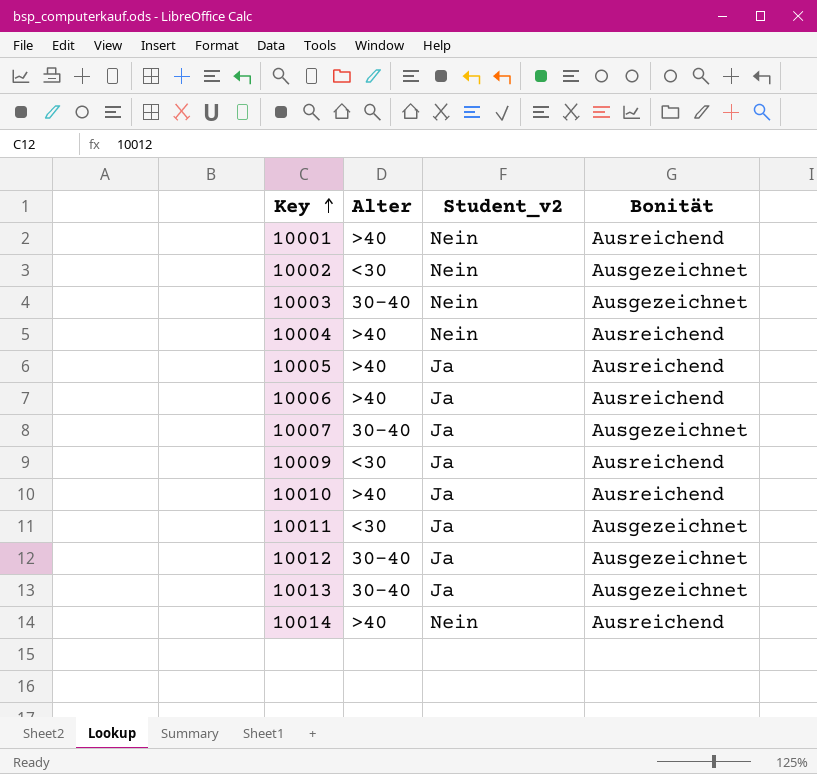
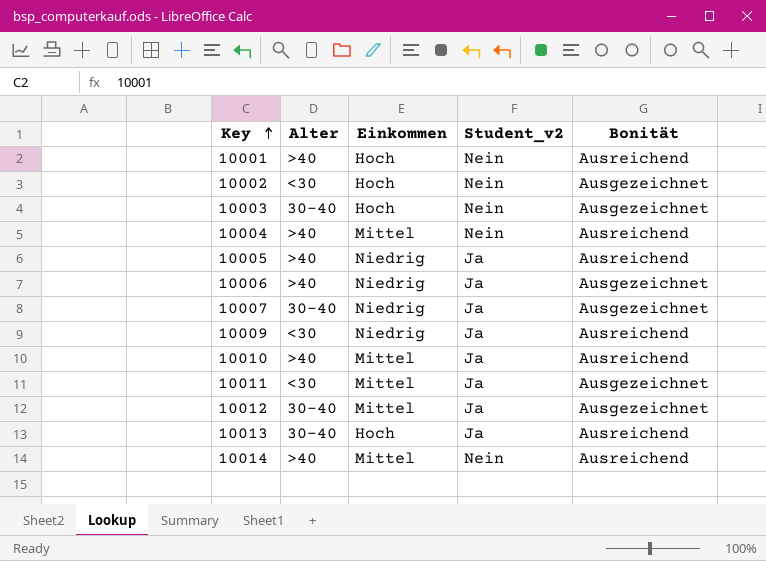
column Einkommen | position: none -> 3
10006 | Bonität: Ausreichend -> Ausgezeichnet
10013 | Bonität: Ausgezeichnet -> Ausreichend

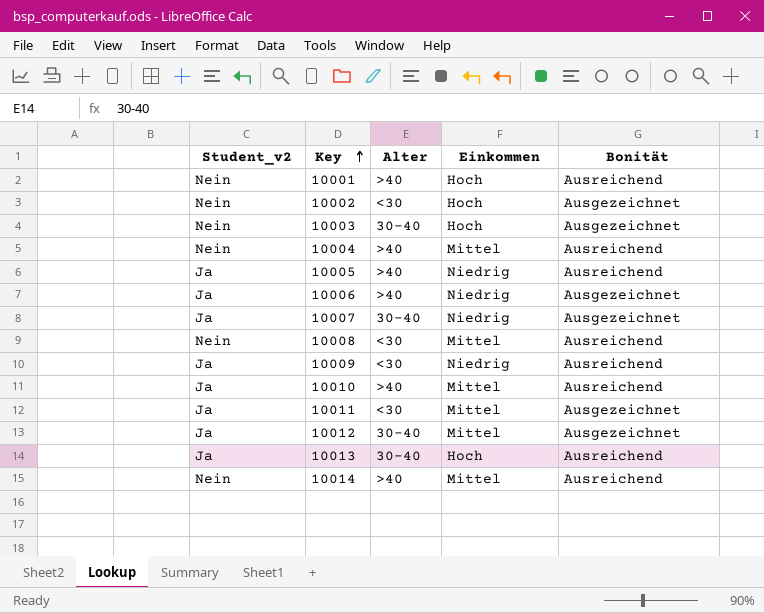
column Student_v2 | position: 4 -> 1
row 10008: none -> Nein | <30 | Mittel | Ausreichend

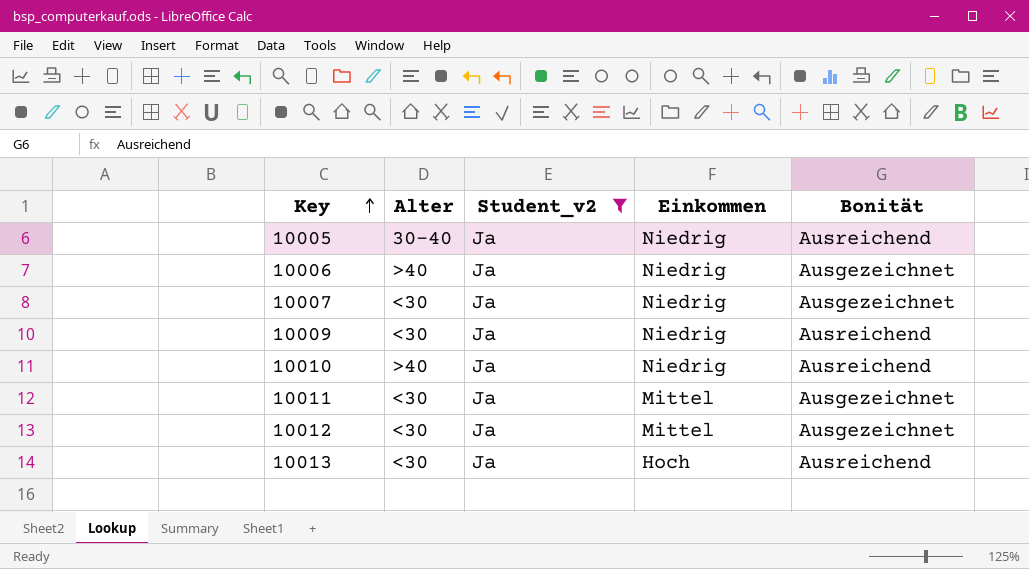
filter: none -> Student_v2 = Ja
column Student_v2 | position: 1 -> 3
10005 | Alter: >40 -> 30-40
10007 | Alter: 30-40 -> <30
10010 | Einkommen: Mittel -> Niedrig
10012 | Alter: 30-40 -> <30
10013 | Alter: 30-40 -> <30

